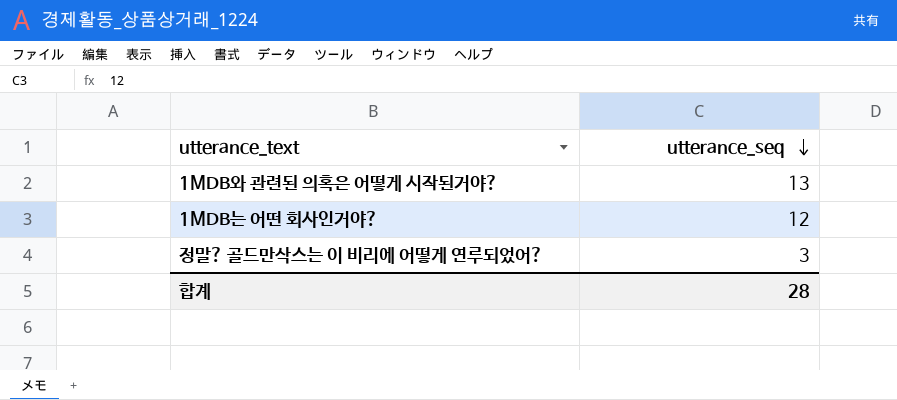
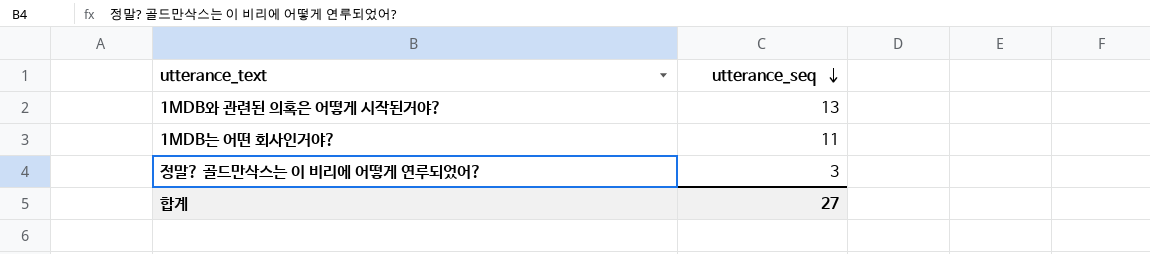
1MDB는 어떤 회사인거야? | utterance_seq: 12 -> 11
합계 | utterance_seq: 28 -> 27

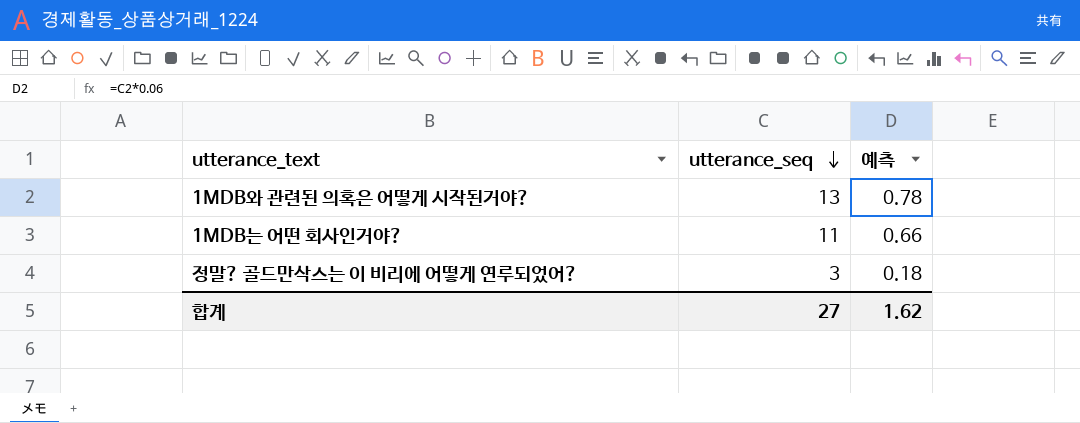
column 예측 | formula: none -> [utterance_seq] * 0.06

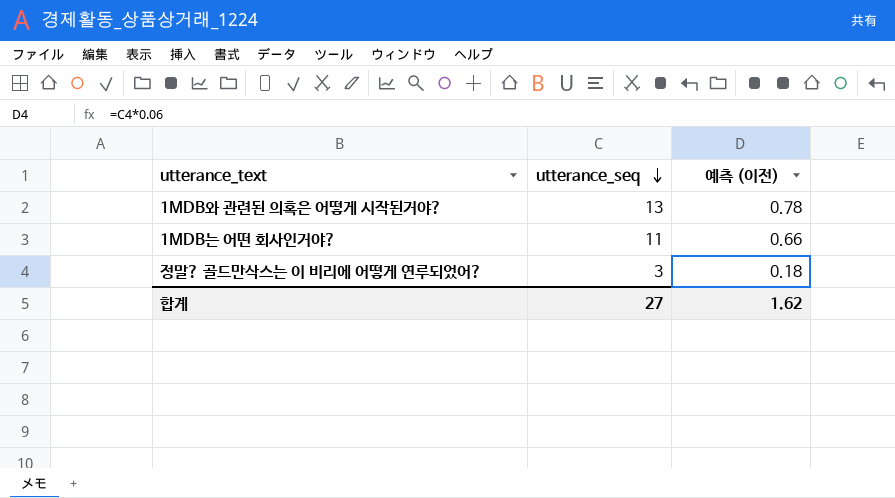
column name: 예측 -> 예측 (이전)

